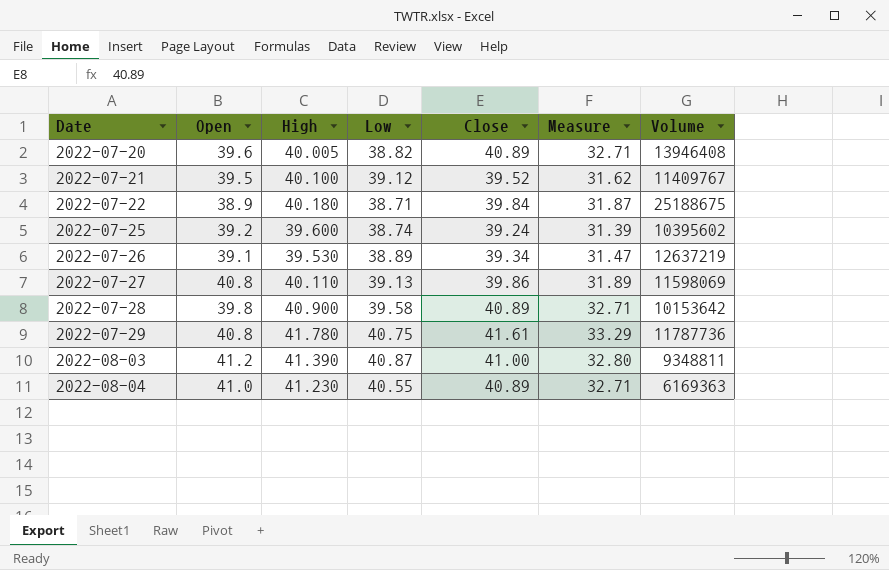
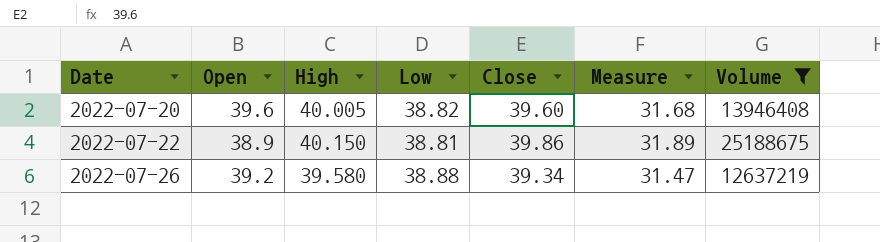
filter: none -> Volume >= 12637219
2022-07-20 | Close: 40.89 -> 39.60
2022-07-20 | Measure: 32.71 -> 31.68
2022-07-22 | High: 40.180 -> 40.150
2022-07-22 | Low: 38.71 -> 38.81
2022-07-22 | Close: 39.84 -> 39.86
2022-07-22 | Measure: 31.87 -> 31.89
2022-07-26 | Open: 39.1 -> 39.2
2022-07-26 | High: 39.530 -> 39.580
2022-07-26 | Low: 38.89 -> 38.88

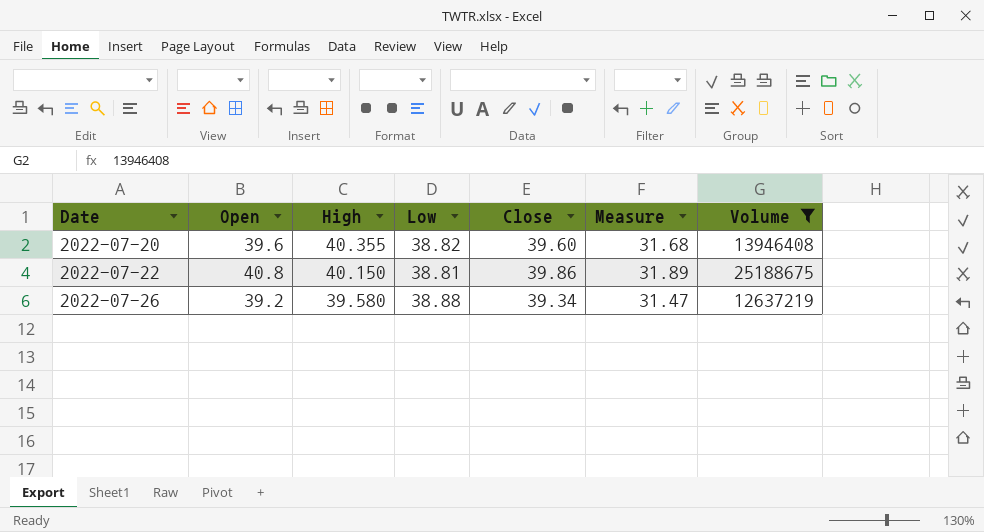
2022-07-20 | High: 40.005 -> 40.355
2022-07-22 | Open: 38.9 -> 40.8

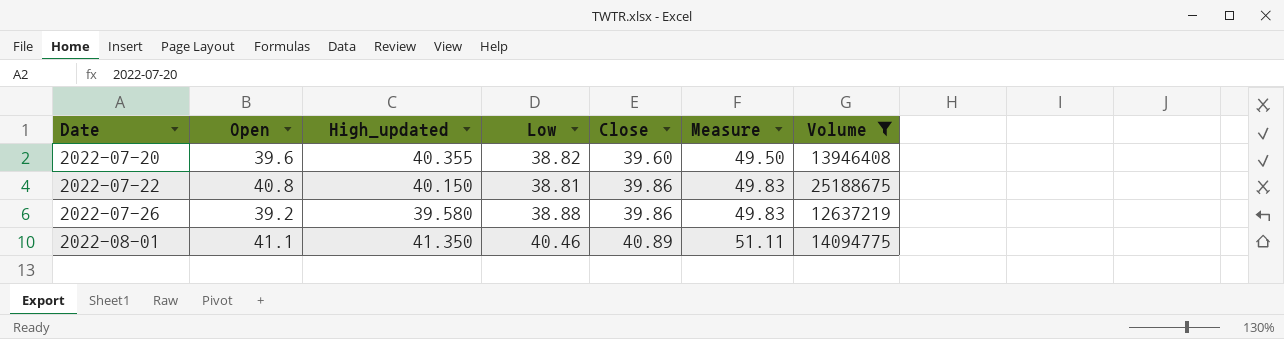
column name: High -> High_updated
column Measure | formula: [Close] * 0.8 -> [Close] * 1.25
2022-07-26 | Close: 39.34 -> 39.86
row 2022-08-01: none -> 41.1 | 41.350 | 40.46 | 40.89 | 51.11 | 14094775

